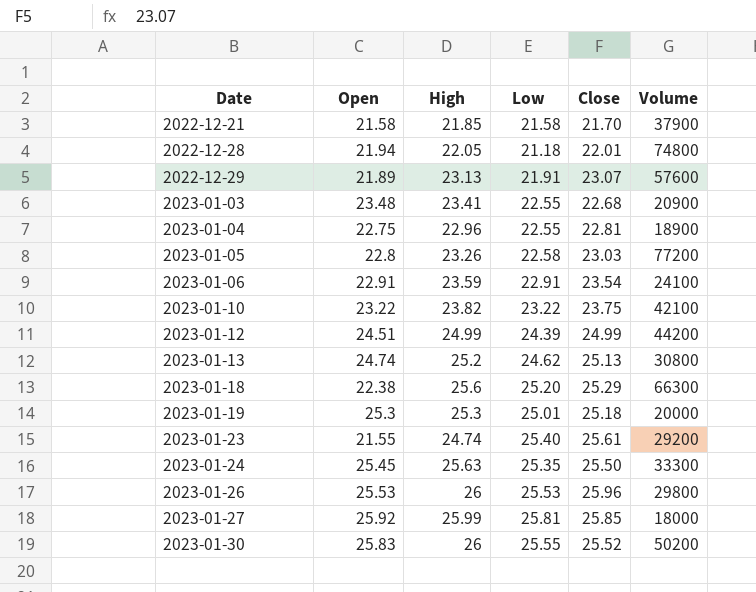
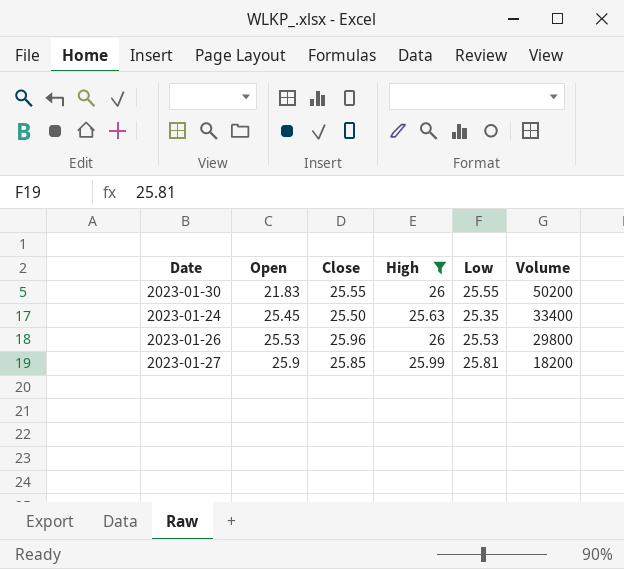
filter: none -> High >= 25.63
row order: Date ascending -> Open ascending
column Close | position: 5 -> 3
2023-01-30 | Open: 25.83 -> 21.83
2023-01-30 | Close: 25.52 -> 25.55
2023-01-24 | Volume: 33300 -> 33400
2023-01-27 | Open: 25.92 -> 25.9
2023-01-27 | Volume: 18000 -> 18200

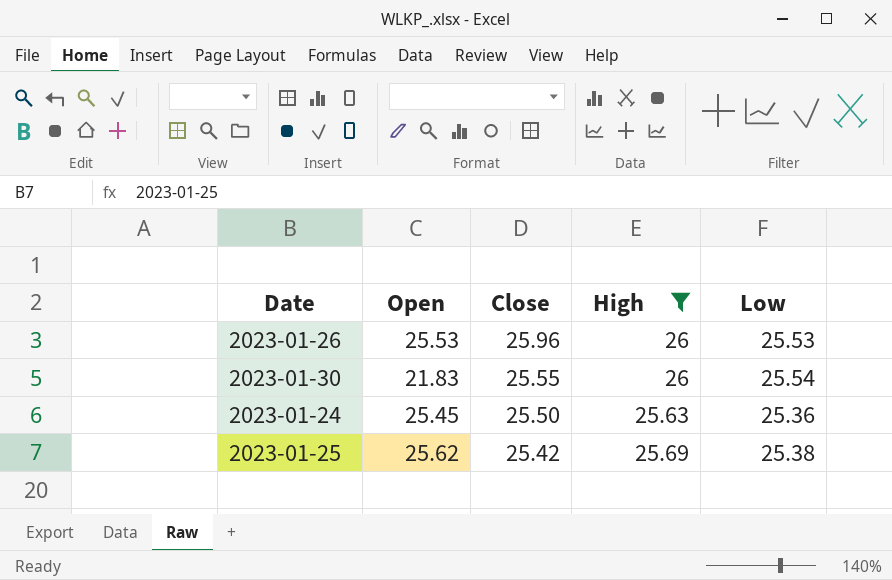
row order: Open ascending -> Close descending
column Volume | position: 6 -> none
row 2023-01-27: 25.9 | 25.85 | 25.99 | 25.81 | 18200 -> none
2023-01-30 | Low: 25.55 -> 25.54
2023-01-24 | Low: 25.35 -> 25.36
row 2023-01-25: none -> 25.62 | 25.42 | 25.69 | 25.38

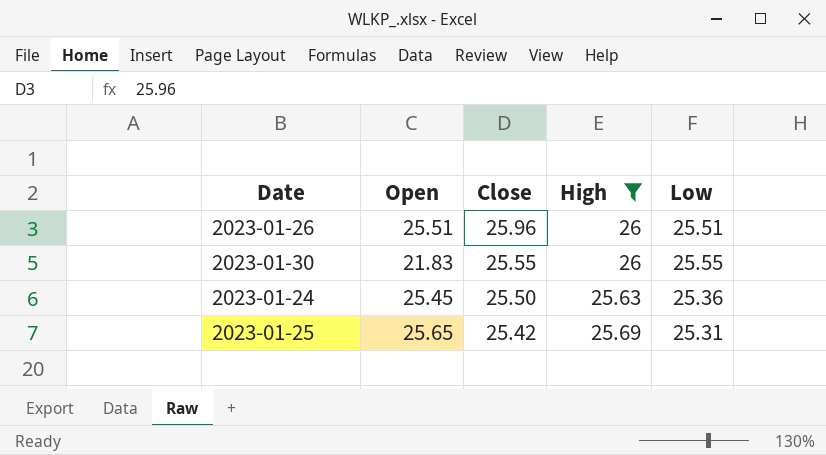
2023-01-26 | Open: 25.53 -> 25.51
2023-01-26 | Low: 25.53 -> 25.51
2023-01-30 | Low: 25.54 -> 25.55
2023-01-25 | Open: 25.62 -> 25.65
2023-01-25 | Low: 25.38 -> 25.31

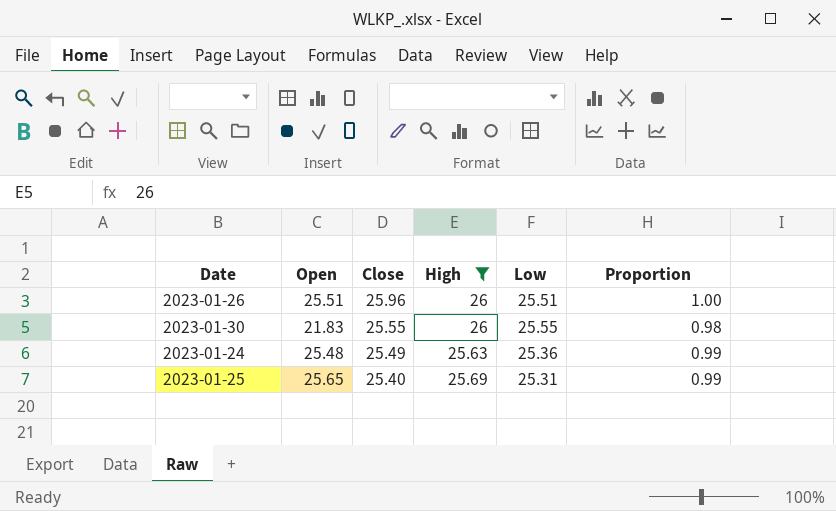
column Proportion | formula: none -> [Close] / [High]
2023-01-24 | Open: 25.45 -> 25.48
2023-01-24 | Close: 25.50 -> 25.49
2023-01-25 | Close: 25.42 -> 25.40

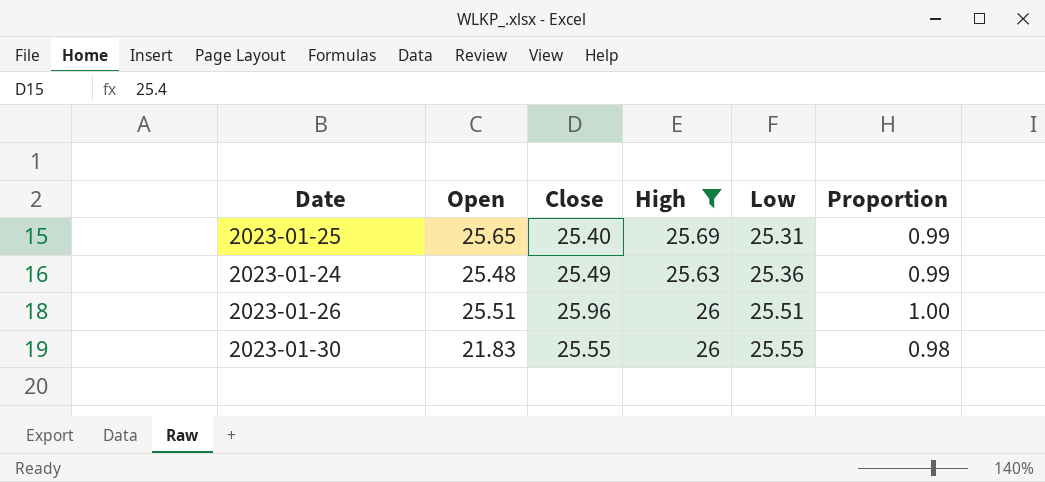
row order: Close descending -> Low ascending

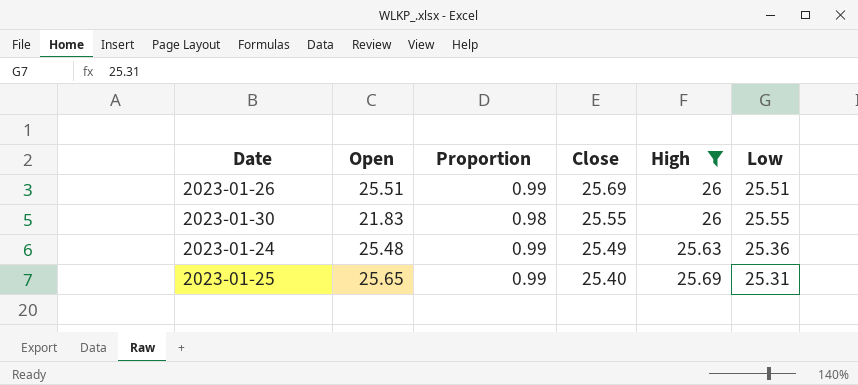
row order: Low ascending -> Close descending
column Proportion | position: 6 -> 3
2023-01-26 | Proportion: 1.00 -> 0.99
2023-01-26 | Close: 25.96 -> 25.69

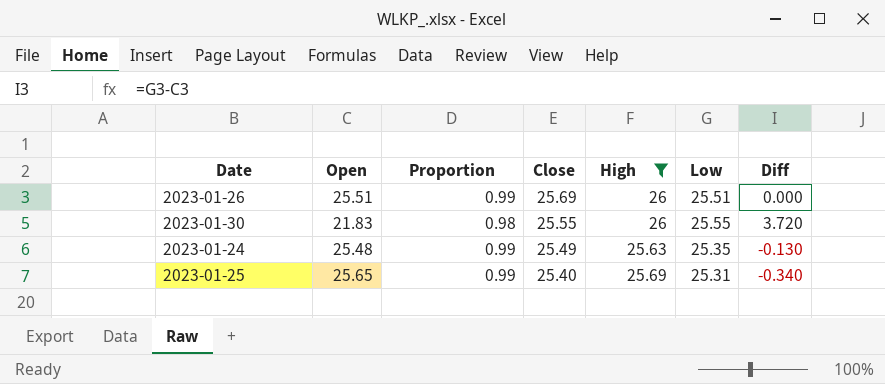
column Diff | formula: none -> [Low] - [Open]
2023-01-24 | Low: 25.36 -> 25.35

